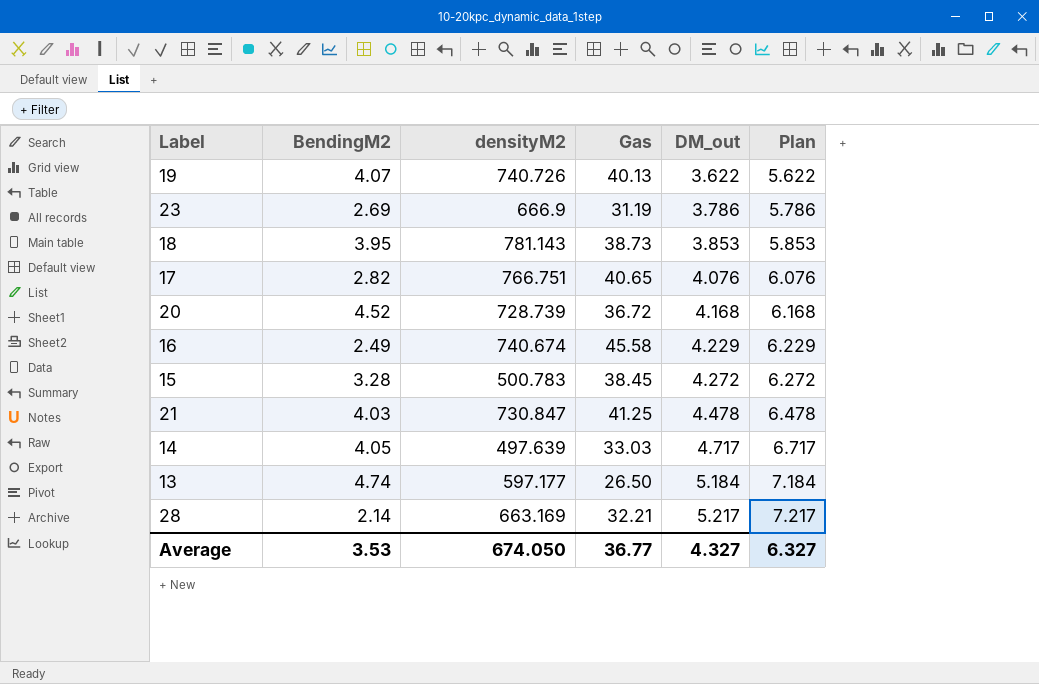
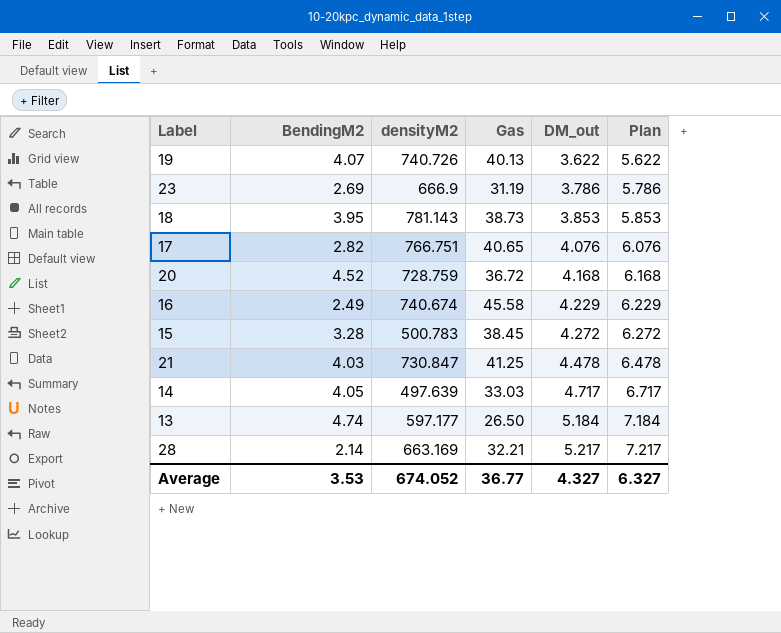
20 | densityM2: 728.739 -> 728.759
Average | densityM2: 674.050 -> 674.052

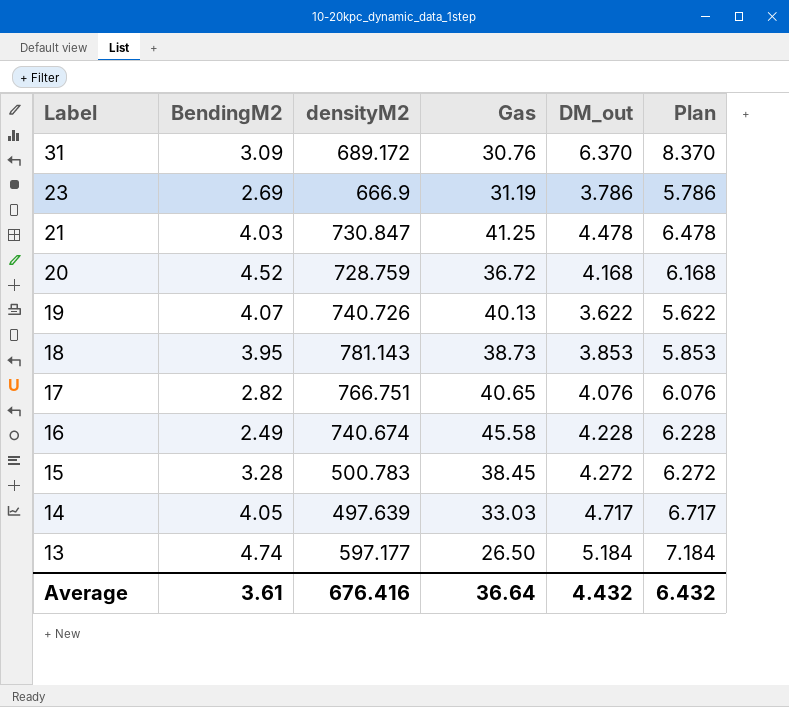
row order: DM_out ascending -> Label descending
row 28: 2.14 | 663.169 | 32.21 | 5.217 | 7.217 -> none
row 31: none -> 3.09 | 689.172 | 30.76 | 6.370 | 8.370
16 | DM_out: 4.229 -> 4.228
16 | Plan: 6.229 -> 6.228
Average | BendingM2: 3.53 -> 3.61
Average | densityM2: 674.052 -> 676.416
Average | Gas: 36.77 -> 36.64
Average | DM_out: 4.327 -> 4.432
Average | Plan: 6.327 -> 6.432

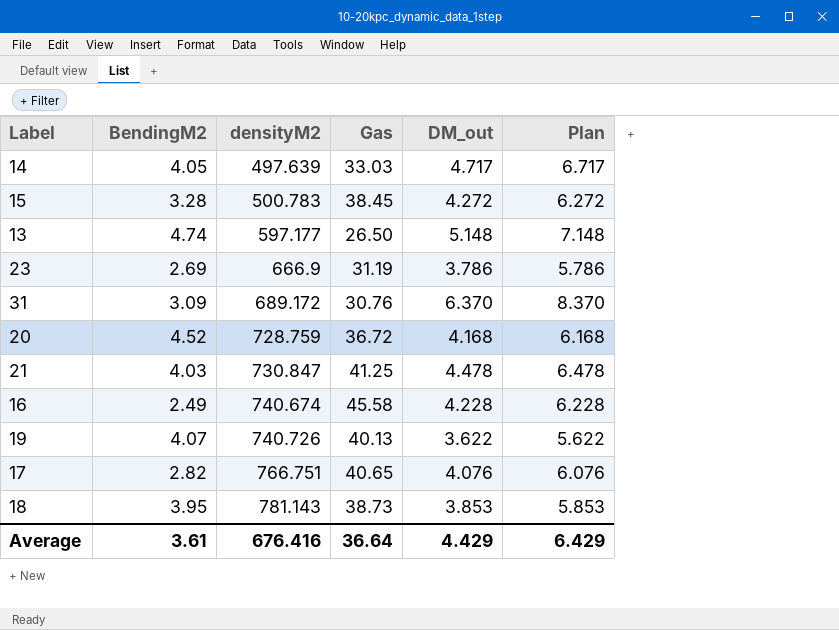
row order: Label descending -> densityM2 ascending
13 | DM_out: 5.184 -> 5.148
13 | Plan: 7.184 -> 7.148
Average | DM_out: 4.432 -> 4.429
Average | Plan: 6.432 -> 6.429

